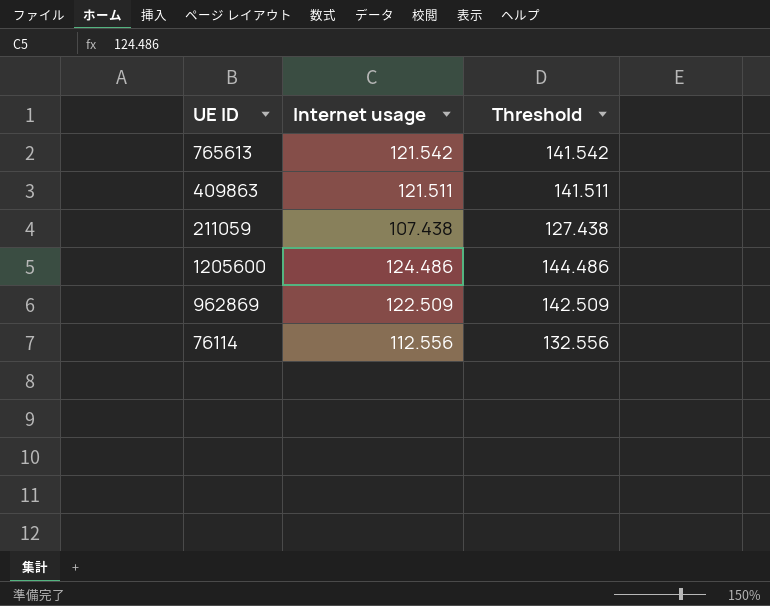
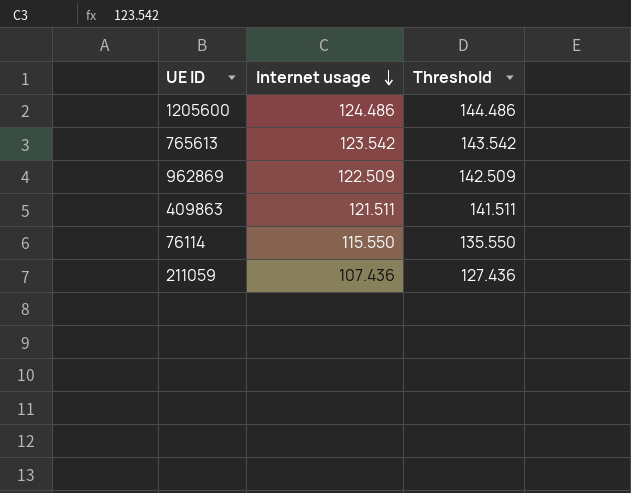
row order: none -> Internet usage descending
765613 | Internet usage: 121.542 -> 123.542
765613 | Threshold: 141.542 -> 143.542
76114 | Internet usage: 112.556 -> 115.550
76114 | Threshold: 132.556 -> 135.550
211059 | Internet usage: 107.438 -> 107.436
211059 | Threshold: 127.438 -> 127.436

